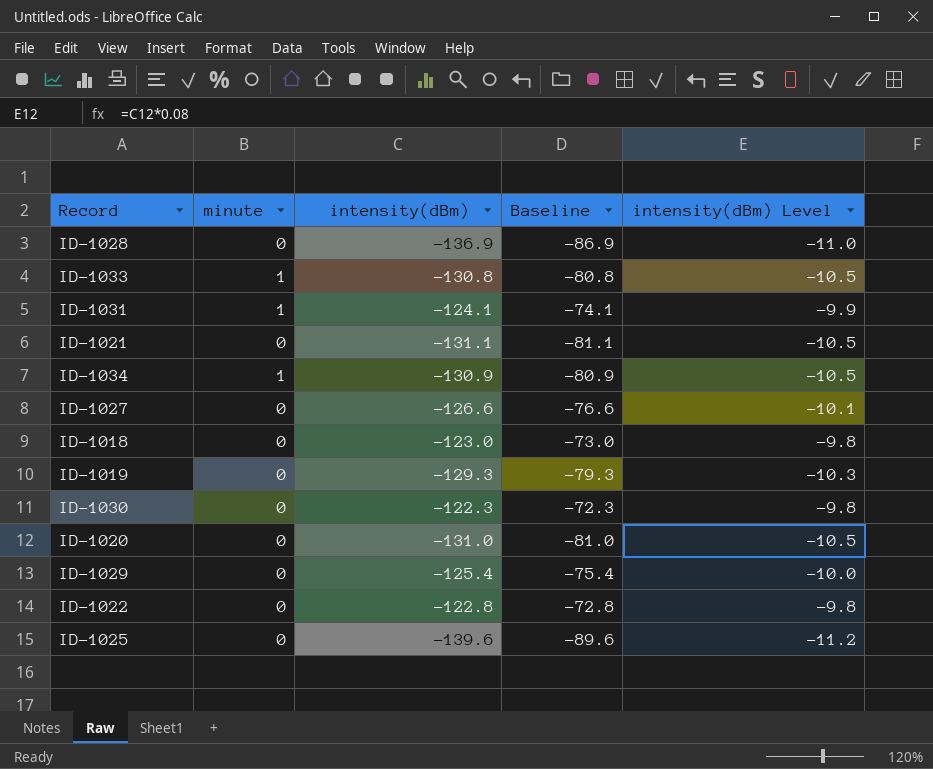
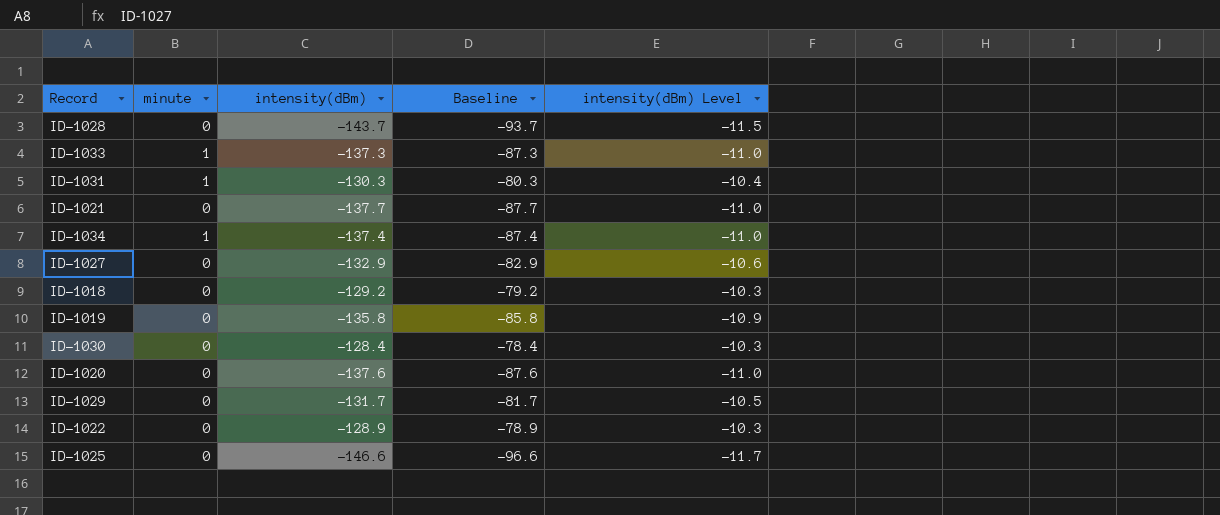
ID-1028 | intensity(dBm): -136.9 -> -143.7
ID-1028 | Baseline: -86.9 -> -93.7
ID-1028 | intensity(dBm) Level: -11.0 -> -11.5
ID-1033 | intensity(dBm): -130.8 -> -137.3
ID-1033 | Baseline: -80.8 -> -87.3
ID-1033 | intensity(dBm) Level: -10.5 -> -11.0
ID-1031 | intensity(dBm): -124.1 -> -130.3
ID-1031 | Baseline: -74.1 -> -80.3
ID-1031 | intensity(dBm) Level: -9.9 -> -10.4
ID-1021 | intensity(dBm): -131.1 -> -137.7
ID-1021 | Baseline: -81.1 -> -87.7
ID-1021 | intensity(dBm) Level: -10.5 -> -11.0
ID-1034 | intensity(dBm): -130.9 -> -137.4
ID-1034 | Baseline: -80.9 -> -87.4
ID-1034 | intensity(dBm) Level: -10.5 -> -11.0
ID-1027 | intensity(dBm): -126.6 -> -132.9
ID-1027 | Baseline: -76.6 -> -82.9
ID-1027 | intensity(dBm) Level: -10.1 -> -10.6
ID-1018 | intensity(dBm): -123.0 -> -129.2
ID-1018 | Baseline: -73.0 -> -79.2
ID-1018 | intensity(dBm) Level: -9.8 -> -10.3
ID-1019 | intensity(dBm): -129.3 -> -135.8
ID-1019 | Baseline: -79.3 -> -85.8
ID-1019 | intensity(dBm) Level: -10.3 -> -10.9
ID-1030 | intensity(dBm): -122.3 -> -128.4
ID-1030 | Baseline: -72.3 -> -78.4
ID-1030 | intensity(dBm) Level: -9.8 -> -10.3
ID-1020 | intensity(dBm): -131.0 -> -137.6
ID-1020 | Baseline: -81.0 -> -87.6
ID-1020 | intensity(dBm) Level: -10.5 -> -11.0
ID-1029 | intensity(dBm): -125.4 -> -131.7
ID-1029 | Baseline: -75.4 -> -81.7
ID-1029 | intensity(dBm) Level: -10.0 -> -10.5
ID-1022 | intensity(dBm): -122.8 -> -128.9
ID-1022 | Baseline: -72.8 -> -78.9
ID-1022 | intensity(dBm) Level: -9.8 -> -10.3
ID-1025 | intensity(dBm): -139.6 -> -146.6
ID-1025 | Baseline: -89.6 -> -96.6
ID-1025 | intensity(dBm) Level: -11.2 -> -11.7

